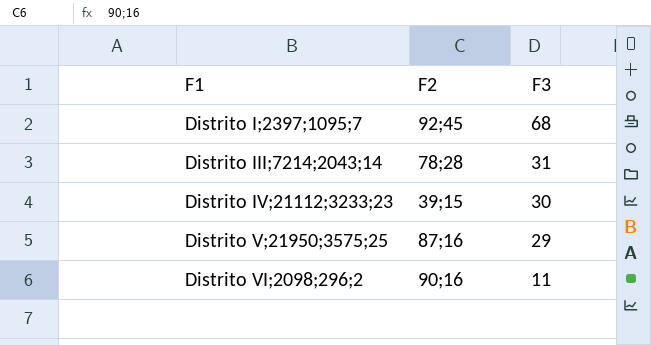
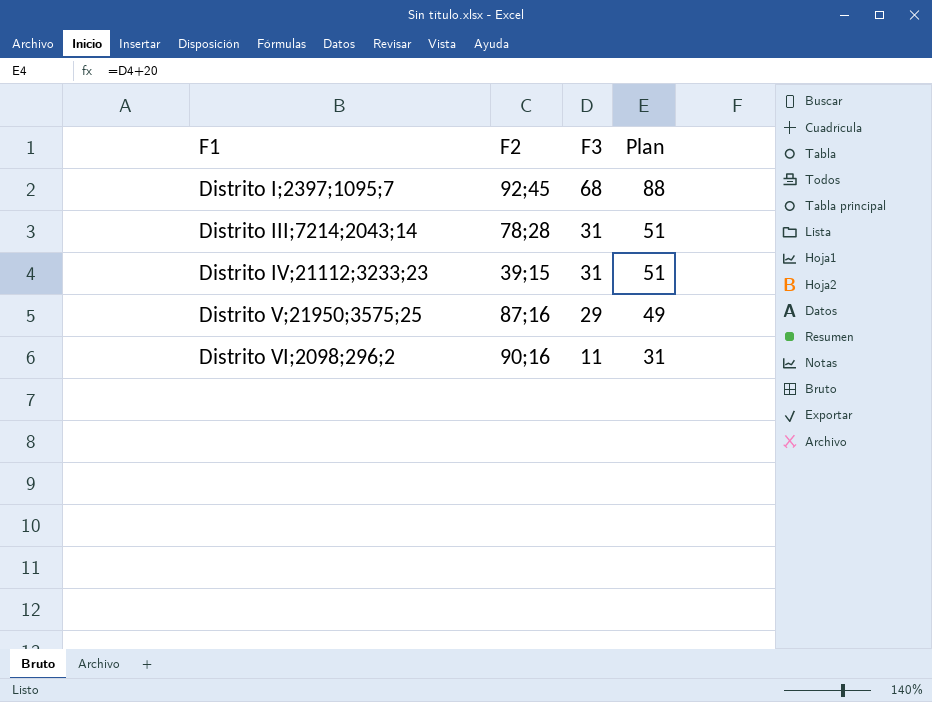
column Plan | formula: none -> [F3] + 20
Distrito IV;21112;3233;23 | F3: 30 -> 31

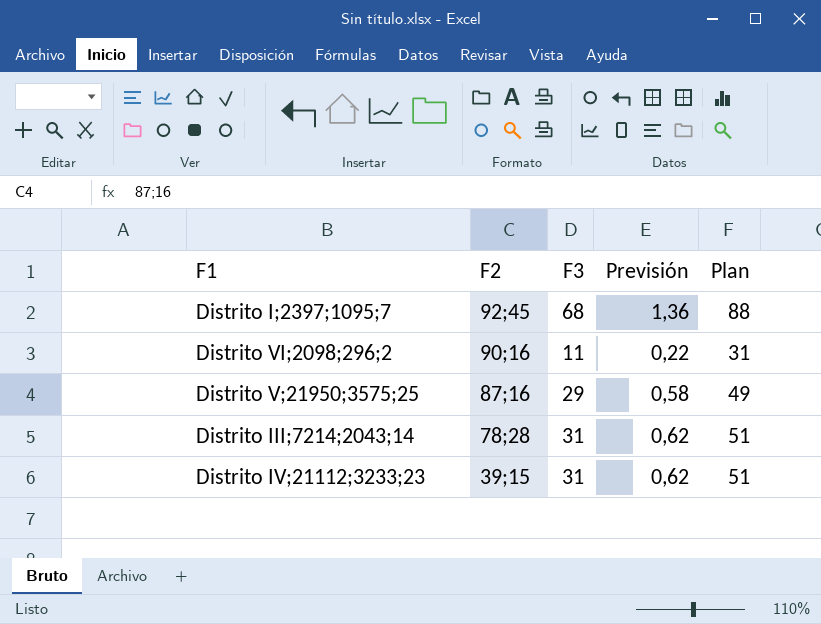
row order: F1 ascending -> F2 descending
column Previsión | formula: none -> [F3] * 0,02

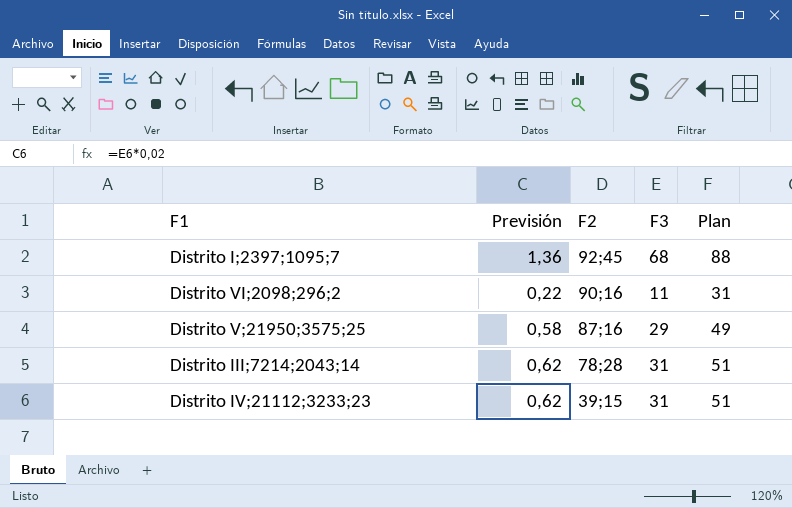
column Previsión | position: 4 -> 2

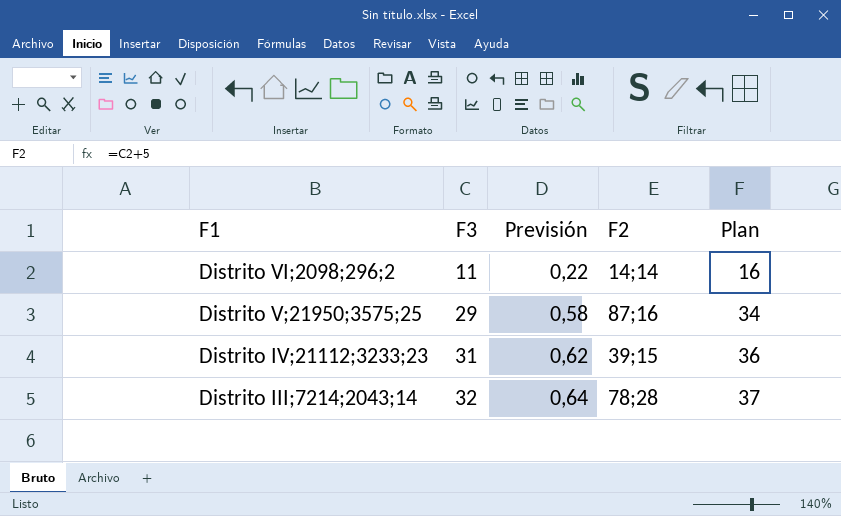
row order: F2 descending -> F1 descending
column F3 | position: 4 -> 2
column Plan | formula: [F3] + 20 -> [F3] + 5
row Distrito I;2397;1095;7: 1,36 | 92;45 | 68 | 88 -> none
Distrito VI;2098;296;2 | F2: 90;16 -> 14;14
Distrito III;7214;2043;14 | F3: 31 -> 32
Distrito III;7214;2043;14 | Previsión: 0,62 -> 0,64

